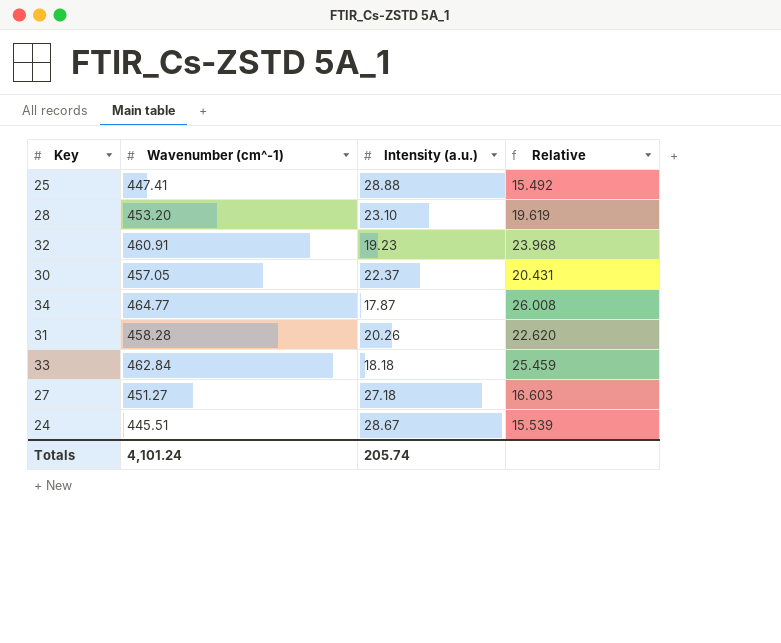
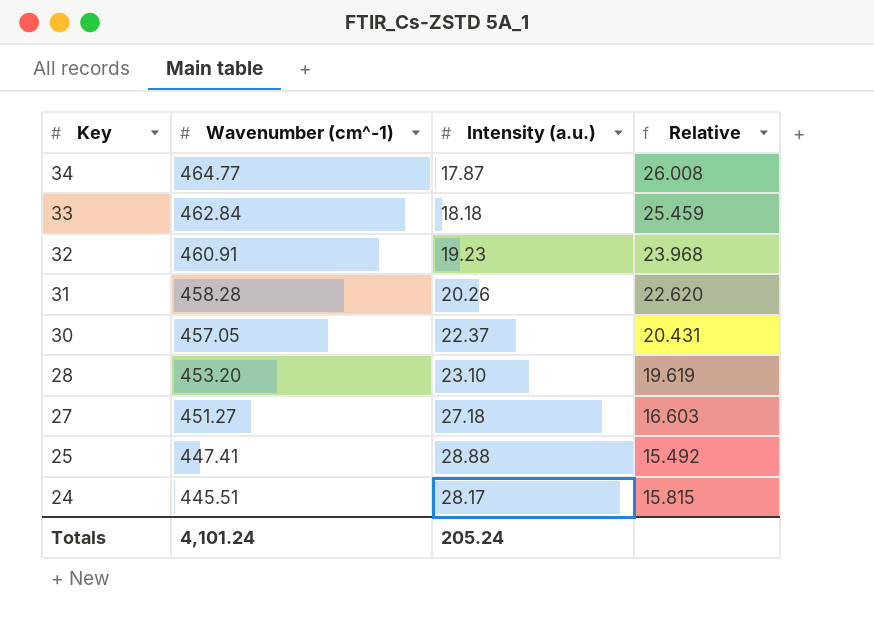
row order: none -> Key descending
24 | Intensity (a.u.): 28.67 -> 28.17
24 | Relative: 15.539 -> 15.815
Totals | Intensity (a.u.): 205.74 -> 205.24

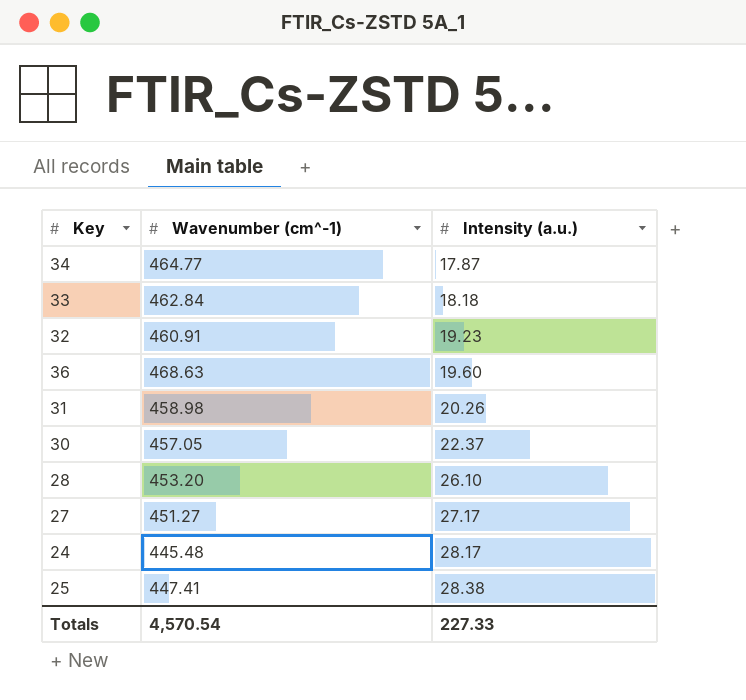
row order: Key descending -> Intensity (a.u.) ascending
column Relative | formula: [Wavenumber (cm^-1)] / [Intensity (a.u.)] -> none
row 36: none -> 468.63 | 19.60
31 | Wavenumber (cm^-1): 458.28 -> 458.98
28 | Intensity (a.u.): 23.10 -> 26.10
27 | Intensity (a.u.): 27.18 -> 27.17
24 | Wavenumber (cm^-1): 445.51 -> 445.48
25 | Intensity (a.u.): 28.88 -> 28.38
Totals | Wavenumber (cm^-1): 4,101.24 -> 4,570.54
Totals | Intensity (a.u.): 205.24 -> 227.33

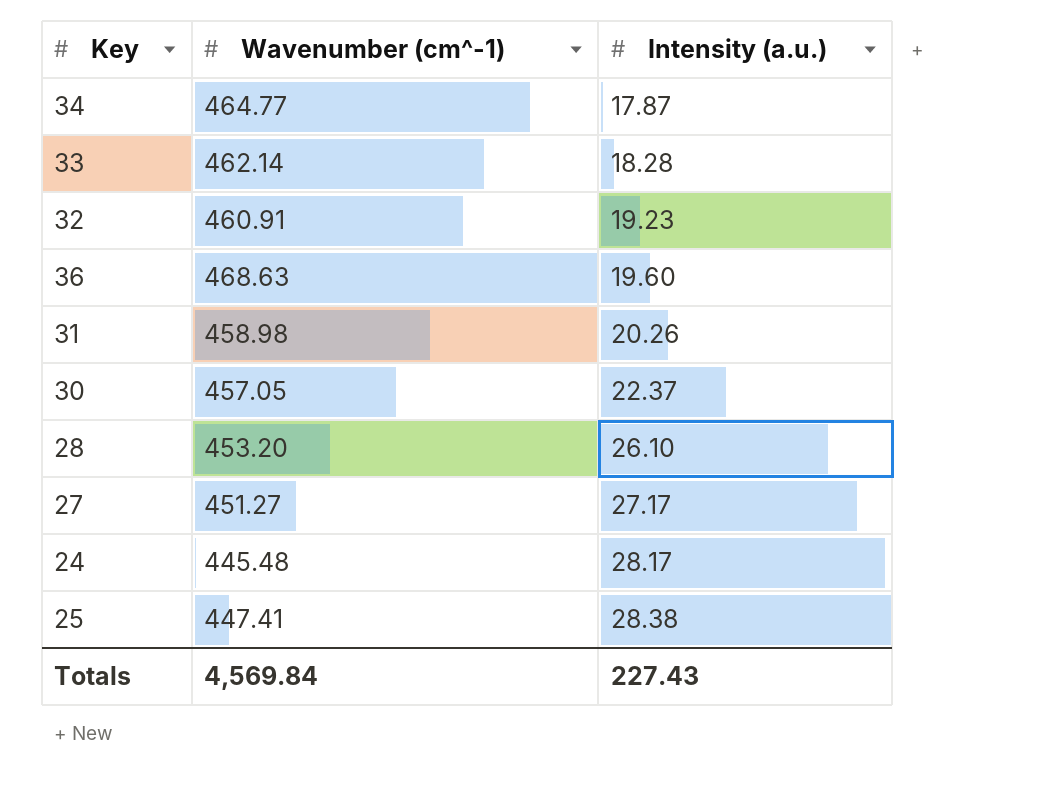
33 | Wavenumber (cm^-1): 462.84 -> 462.14
33 | Intensity (a.u.): 18.18 -> 18.28
Totals | Wavenumber (cm^-1): 4,570.54 -> 4,569.84
Totals | Intensity (a.u.): 227.33 -> 227.43

